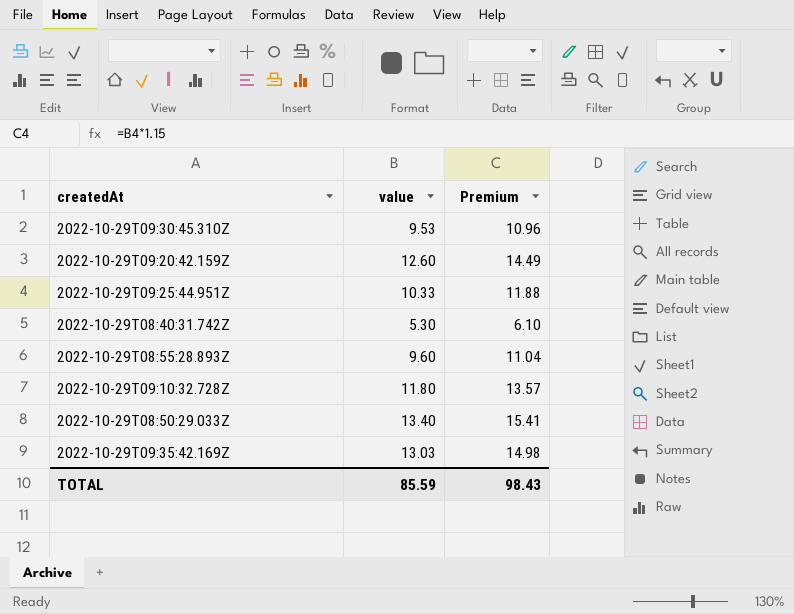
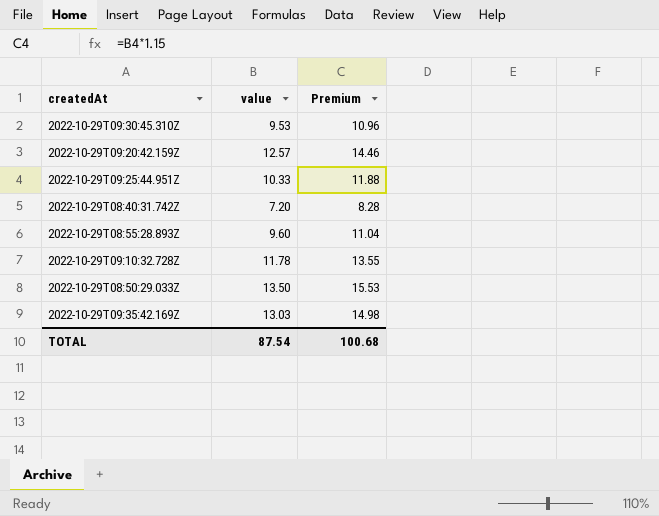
2022-10-29T09:20:42.159Z | value: 12.60 -> 12.57
2022-10-29T09:20:42.159Z | Premium: 14.49 -> 14.46
2022-10-29T08:40:31.742Z | value: 5.30 -> 7.20
2022-10-29T08:40:31.742Z | Premium: 6.10 -> 8.28
2022-10-29T09:10:32.728Z | value: 11.80 -> 11.78
2022-10-29T09:10:32.728Z | Premium: 13.57 -> 13.55
2022-10-29T08:50:29.033Z | value: 13.40 -> 13.50
2022-10-29T08:50:29.033Z | Premium: 15.41 -> 15.53
TOTAL | value: 85.59 -> 87.54
TOTAL | Premium: 98.43 -> 100.68

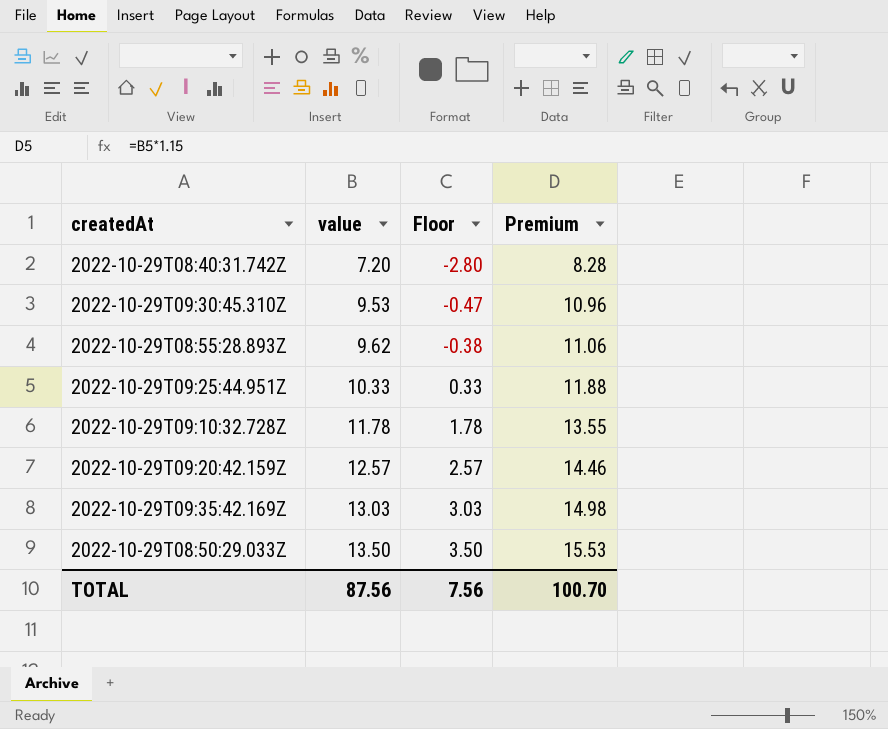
row order: none -> value ascending
column Floor | formula: none -> [value] - 10
2022-10-29T08:55:28.893Z | value: 9.60 -> 9.62
2022-10-29T08:55:28.893Z | Premium: 11.04 -> 11.06
TOTAL | value: 87.54 -> 87.56
TOTAL | Premium: 100.68 -> 100.70

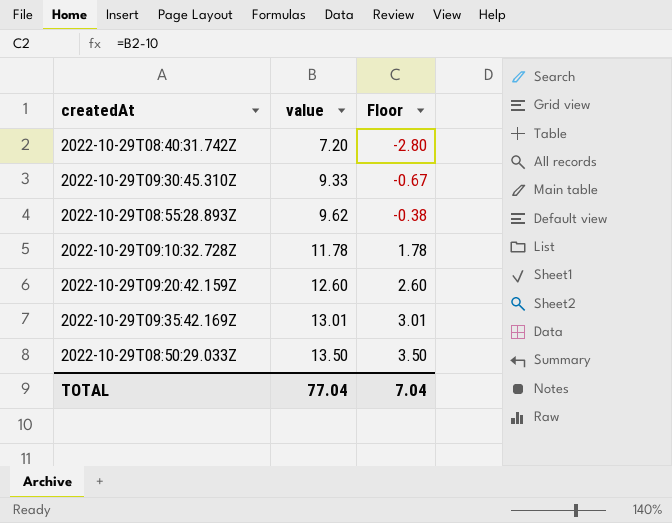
column Premium | formula: [value] * 1.15 -> none
row 2022-10-29T09:25:44.951Z: 10.33 | 0.33 | 11.88 -> none
2022-10-29T09:30:45.310Z | value: 9.53 -> 9.33
2022-10-29T09:30:45.310Z | Floor: -0.47 -> -0.67
2022-10-29T09:20:42.159Z | value: 12.57 -> 12.60
2022-10-29T09:20:42.159Z | Floor: 2.57 -> 2.60
2022-10-29T09:35:42.169Z | value: 13.03 -> 13.01
2022-10-29T09:35:42.169Z | Floor: 3.03 -> 3.01
TOTAL | value: 87.56 -> 77.04
TOTAL | Floor: 7.56 -> 7.04

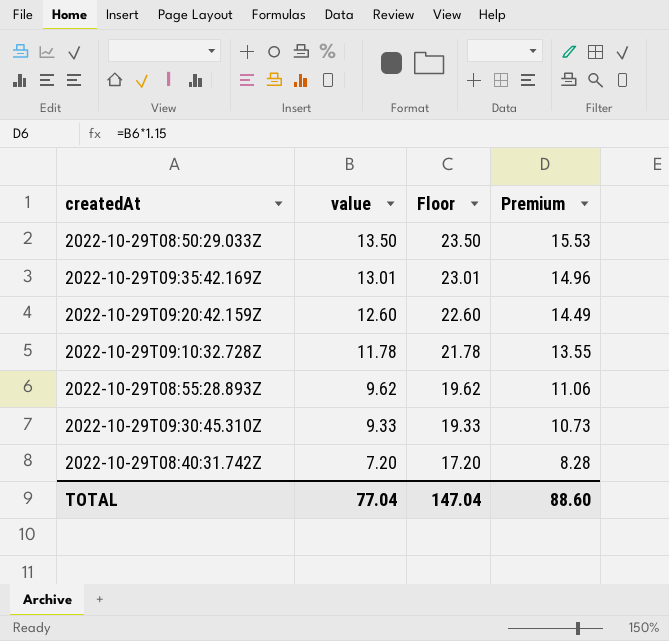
row order: value ascending -> value descending
column Floor | formula: [value] - 10 -> [value] + 10
column Premium | formula: none -> [value] * 1.15
TOTAL | Floor: 7.04 -> 147.04

